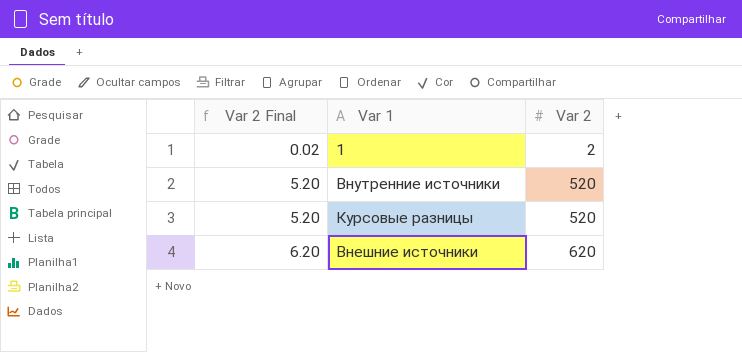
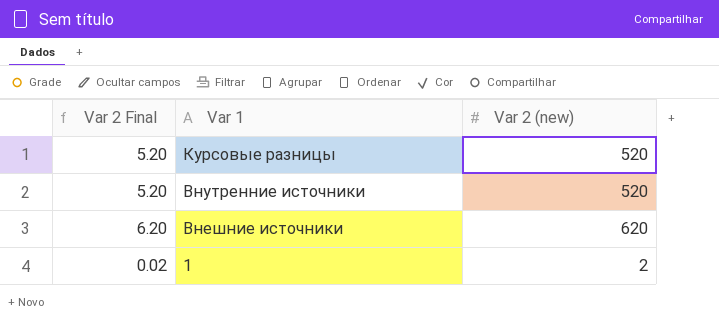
row order: Var 2 Final ascending -> Var 1 descending
column name: Var 2 -> Var 2 (new)

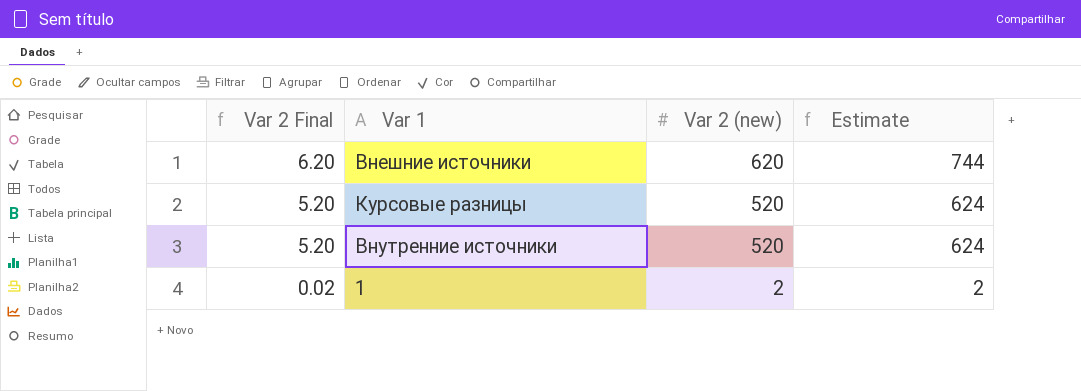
row order: Var 1 descending -> Var 2 Final descending
column Estimate | formula: none -> [Var 2 (new)] * 1.2

